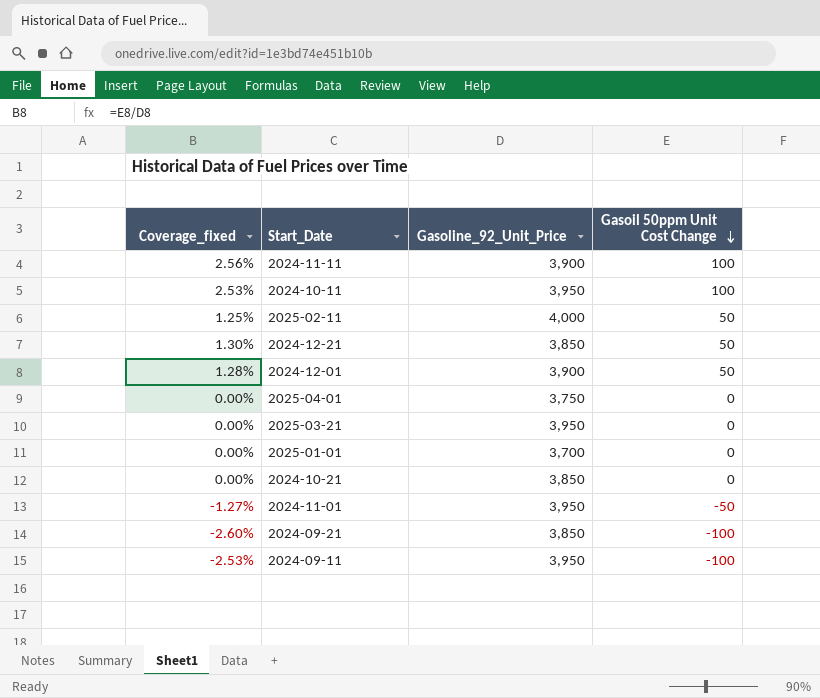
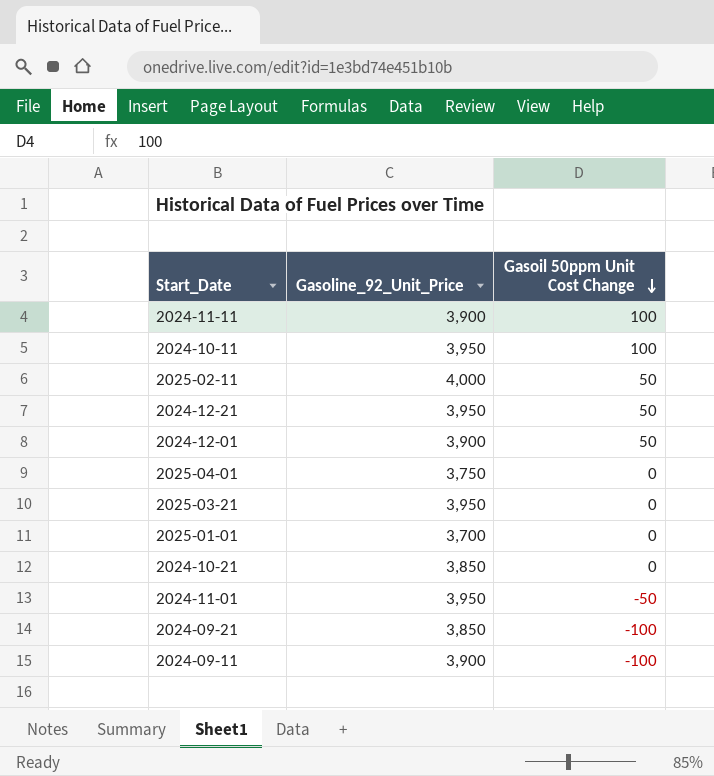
column Coverage_fixed | formula: [Gasoil 50ppm Unit Cost Change] / [Gasoline_92_Unit_Price] -> none
2024-12-21 | Gasoline_92_Unit_Price: 3,850 -> 3,950
2024-09-11 | Gasoline_92_Unit_Price: 3,950 -> 3,900

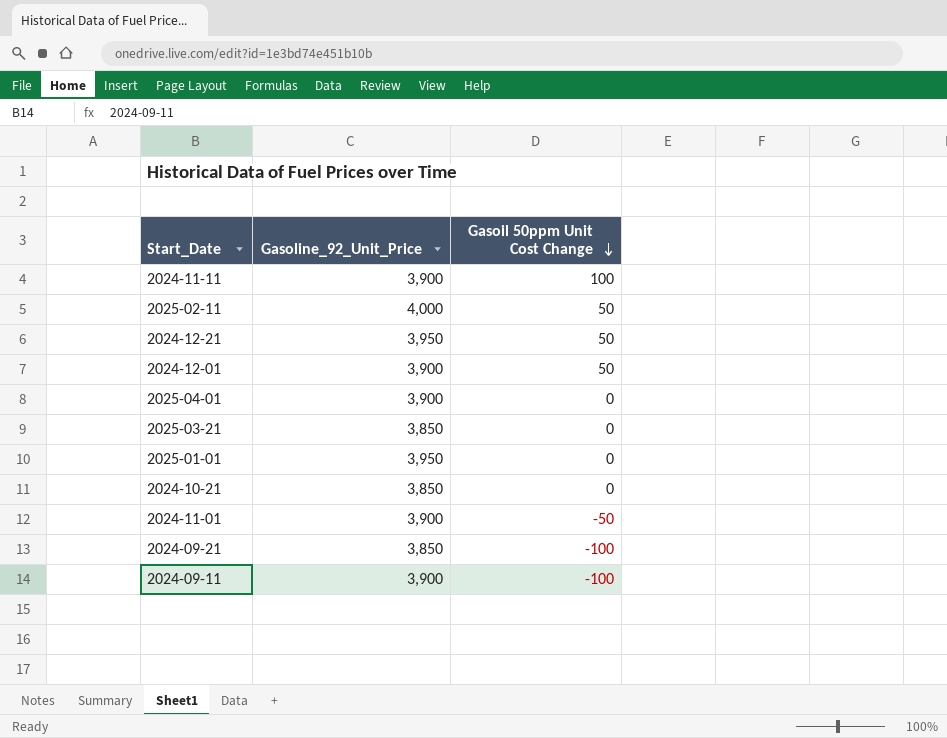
row 2024-10-11: 3,950 | 100 -> none
2025-04-01 | Gasoline_92_Unit_Price: 3,750 -> 3,900
2025-03-21 | Gasoline_92_Unit_Price: 3,950 -> 3,850
2025-01-01 | Gasoline_92_Unit_Price: 3,700 -> 3,950
2024-11-01 | Gasoline_92_Unit_Price: 3,950 -> 3,900

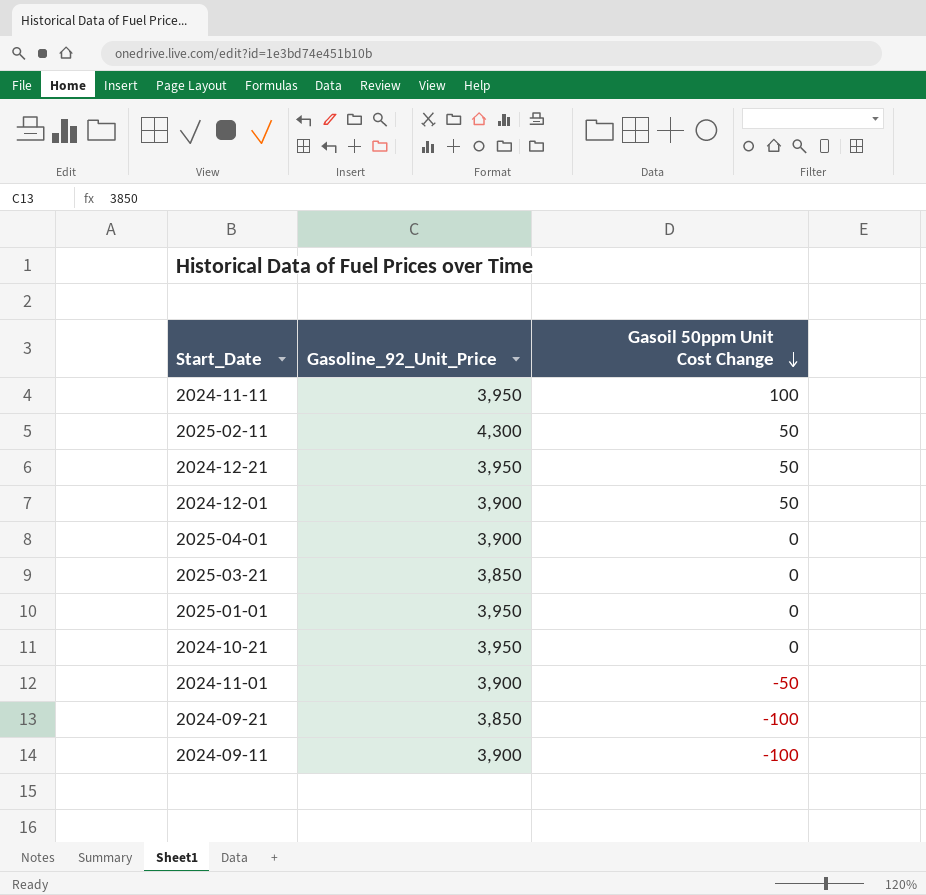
2024-11-11 | Gasoline_92_Unit_Price: 3,900 -> 3,950
2025-02-11 | Gasoline_92_Unit_Price: 4,000 -> 4,300
2024-10-21 | Gasoline_92_Unit_Price: 3,850 -> 3,950

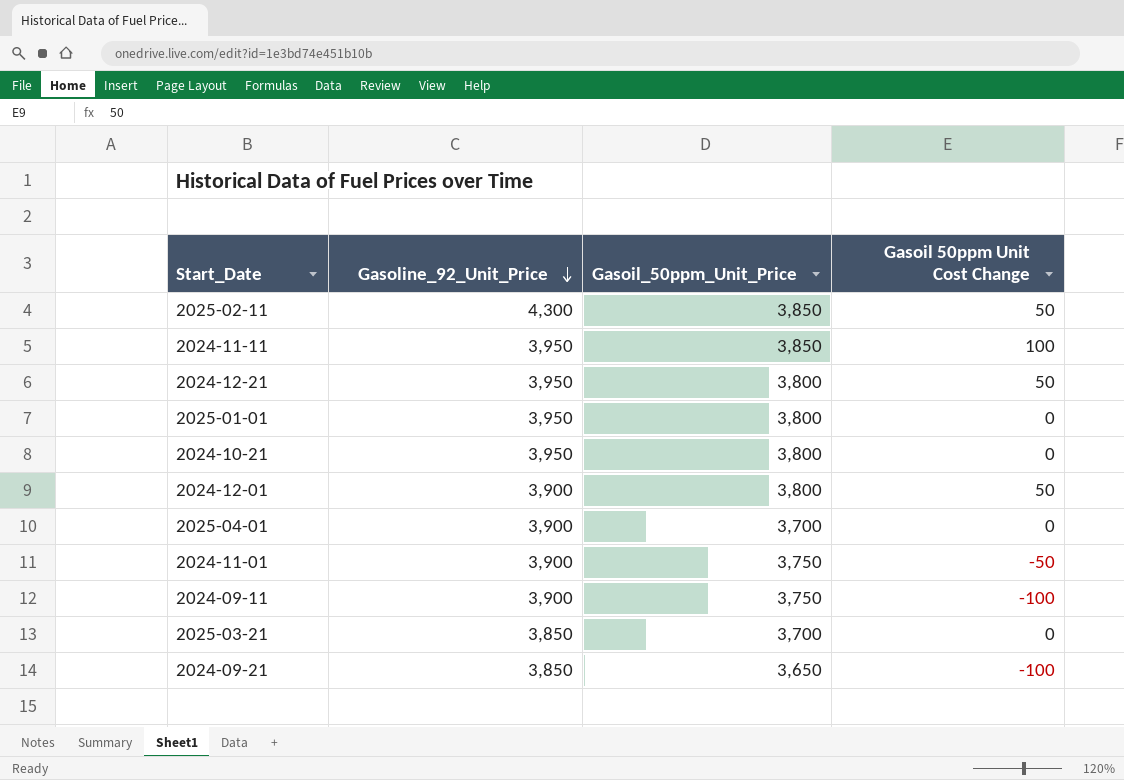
row order: Gasoil 50ppm Unit Cost Change descending -> Gasoline_92_Unit_Price descending
column Gasoil_50ppm_Unit_Price | position: none -> 3

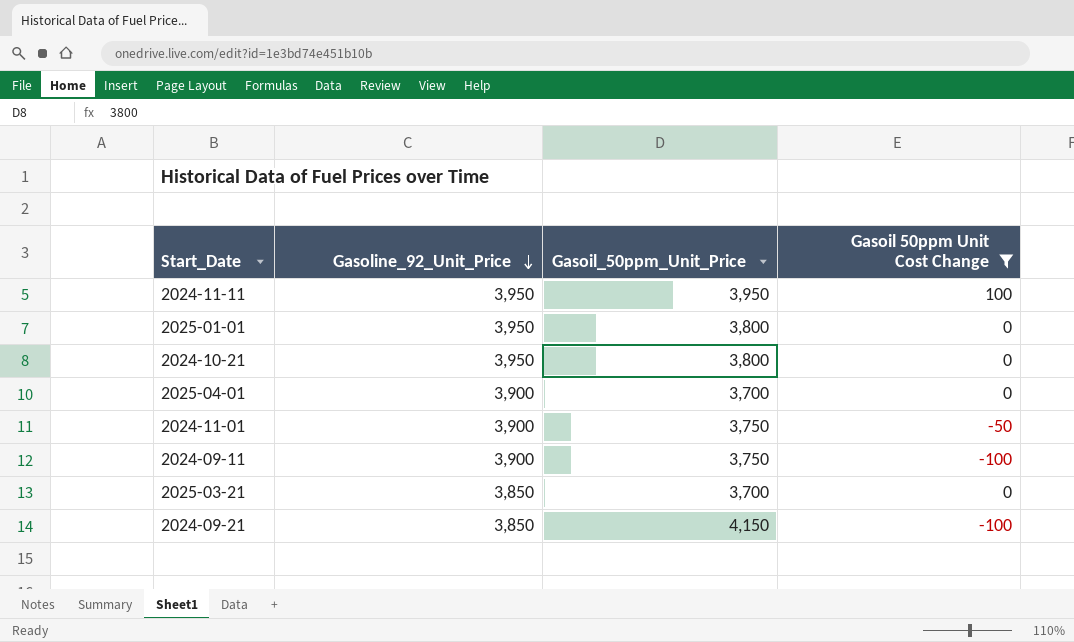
filter: none -> Gasoil 50ppm Unit Cost Change != 50
2024-11-11 | Gasoil_50ppm_Unit_Price: 3,850 -> 3,950
2024-09-21 | Gasoil_50ppm_Unit_Price: 3,650 -> 4,150

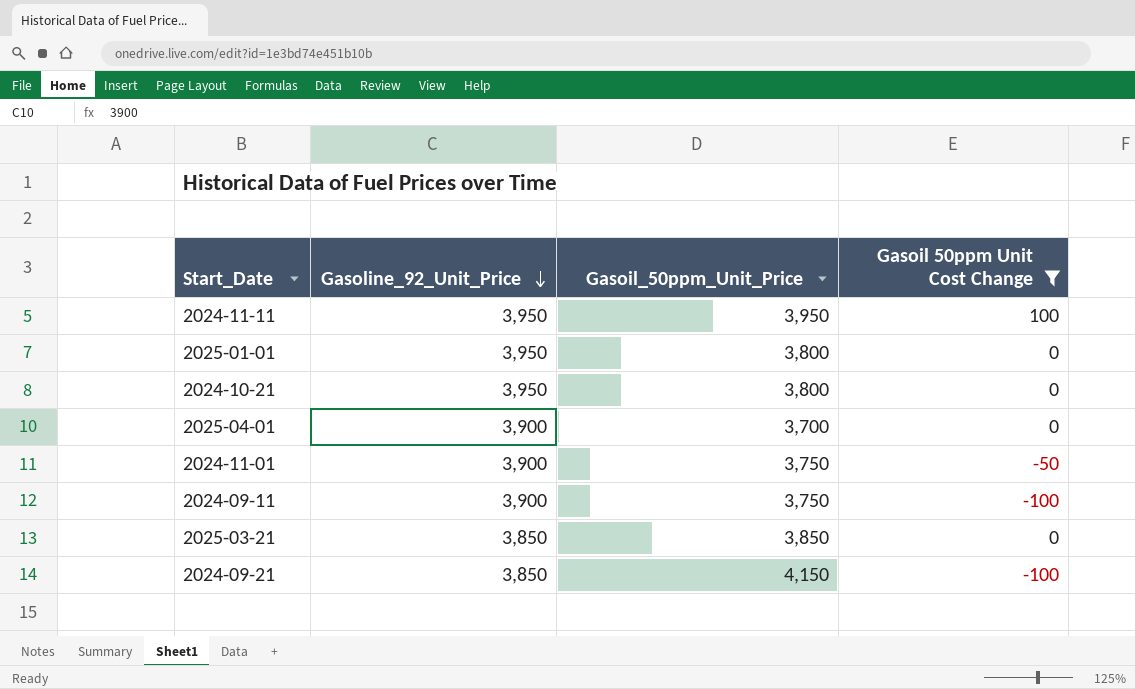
2025-03-21 | Gasoil_50ppm_Unit_Price: 3,700 -> 3,850

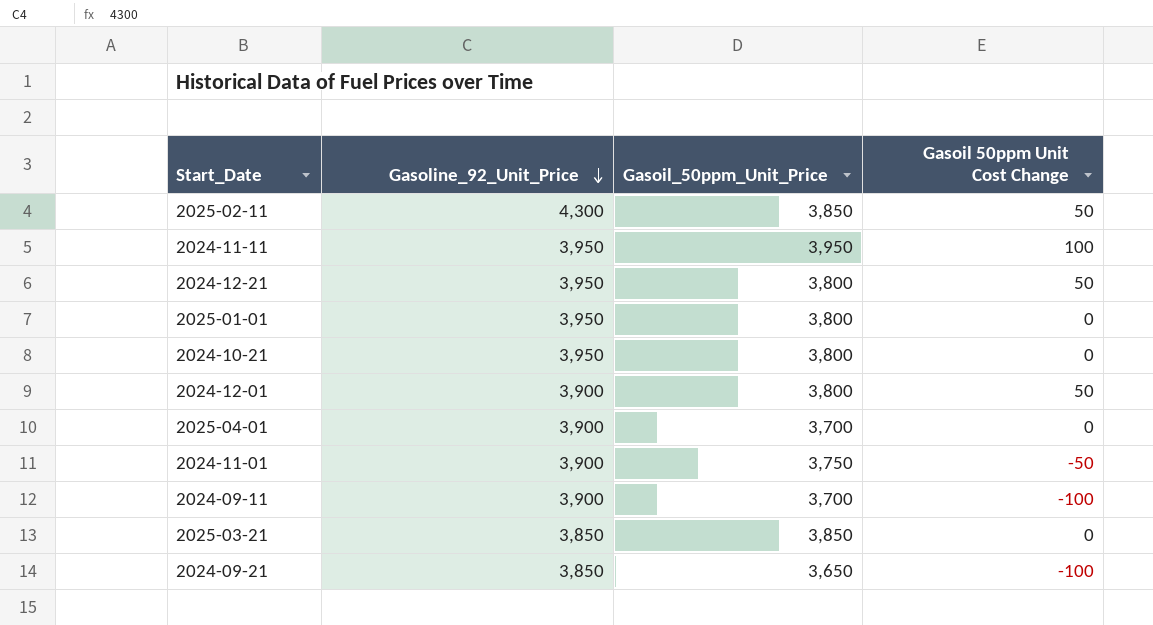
filter: Gasoil 50ppm Unit Cost Change != 50 -> none
2024-09-11 | Gasoil_50ppm_Unit_Price: 3,750 -> 3,700
2024-09-21 | Gasoil_50ppm_Unit_Price: 4,150 -> 3,650

